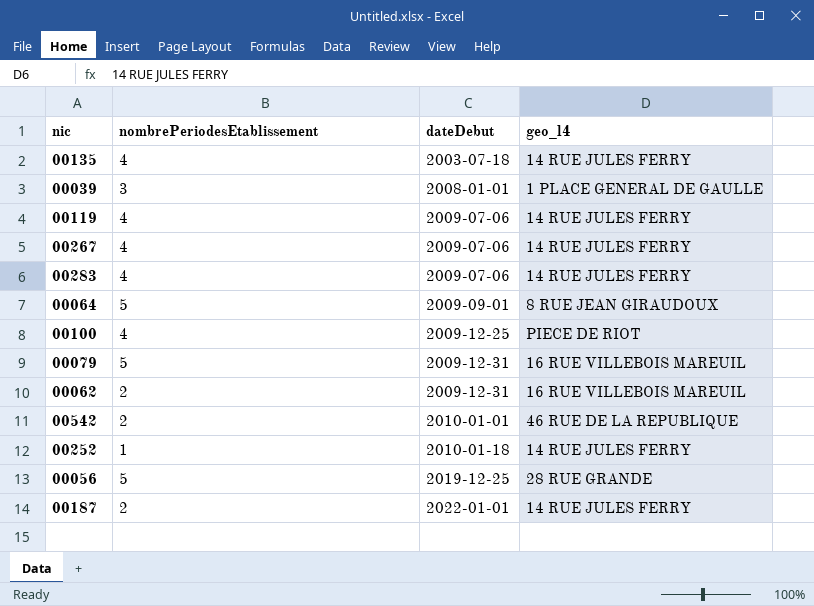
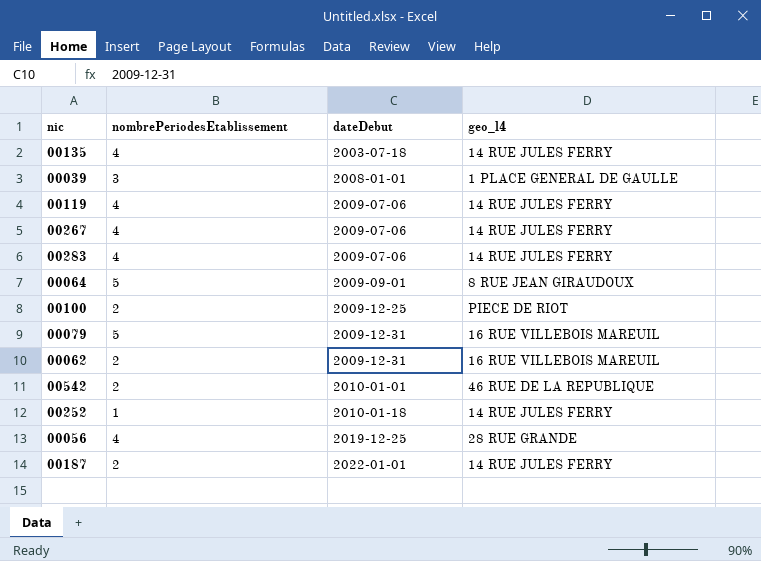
00100 | nombrePeriodesEtablissement: 4 -> 2
00056 | nombrePeriodesEtablissement: 5 -> 4

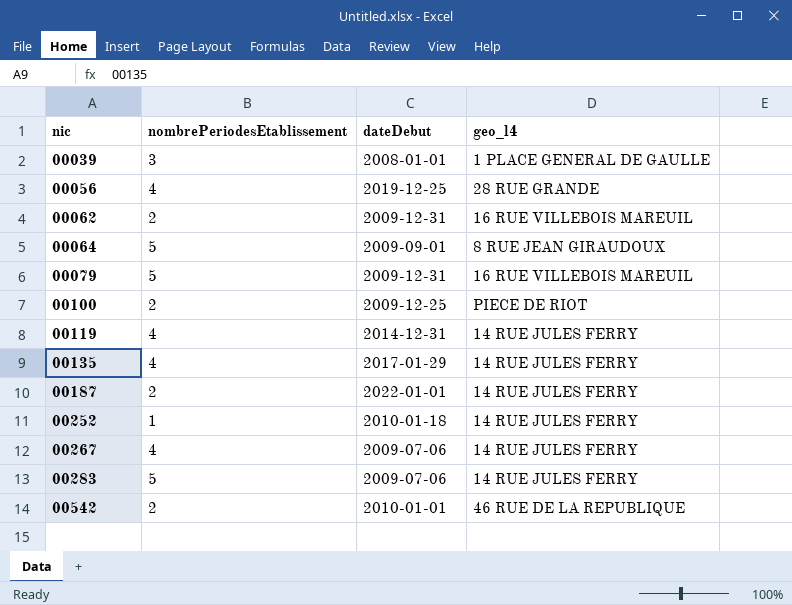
row order: dateDebut ascending -> nic ascending
00119 | dateDebut: 2009-07-06 -> 2014-12-31
00135 | dateDebut: 2003-07-18 -> 2017-01-29
00283 | nombrePeriodesEtablissement: 4 -> 5

